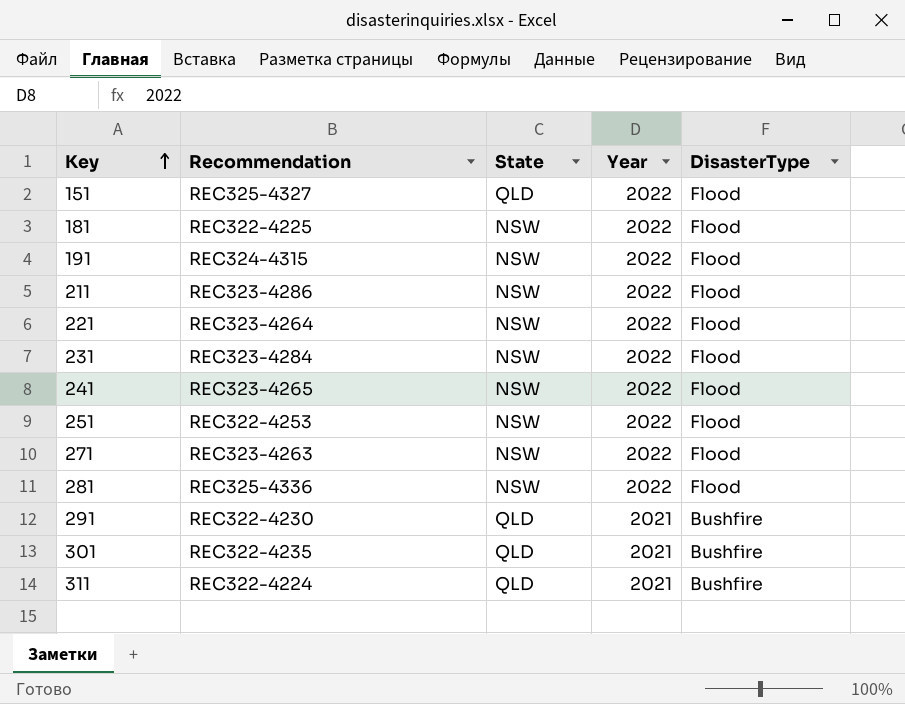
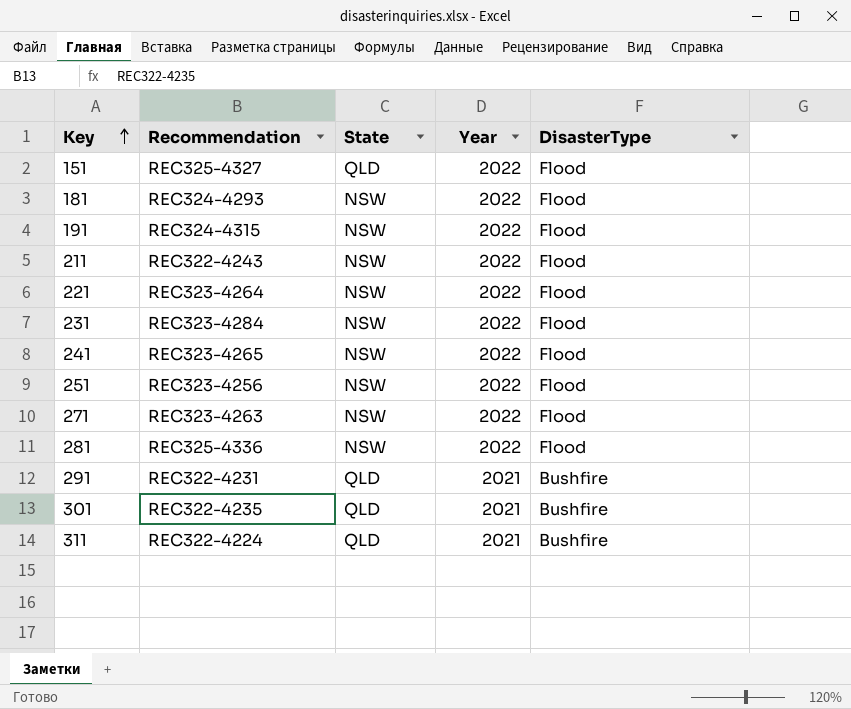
181 | Recommendation: REC322-4225 -> REC324-4293
211 | Recommendation: REC323-4286 -> REC322-4243
251 | Recommendation: REC322-4253 -> REC323-4256
291 | Recommendation: REC322-4230 -> REC322-4231

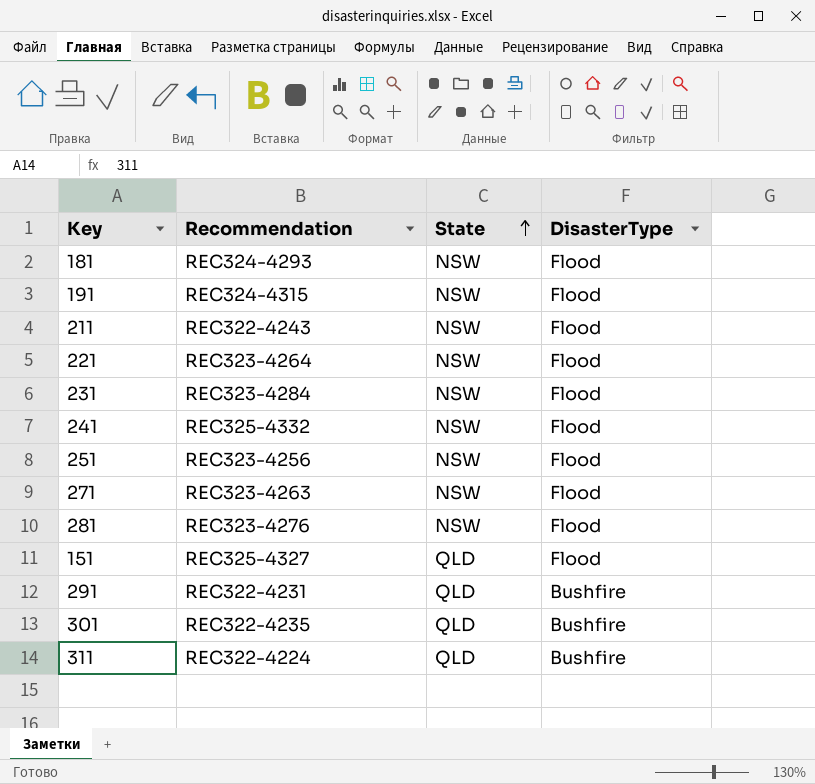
row order: Key ascending -> State ascending
column Year | position: 4 -> none
241 | Recommendation: REC323-4265 -> REC325-4332
281 | Recommendation: REC325-4336 -> REC323-4276

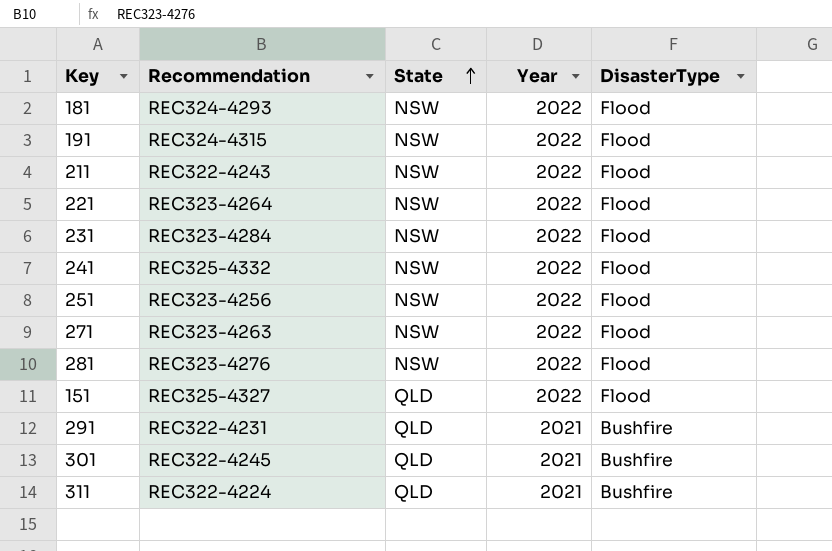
column Year | position: none -> 4
301 | Recommendation: REC322-4235 -> REC322-4245

